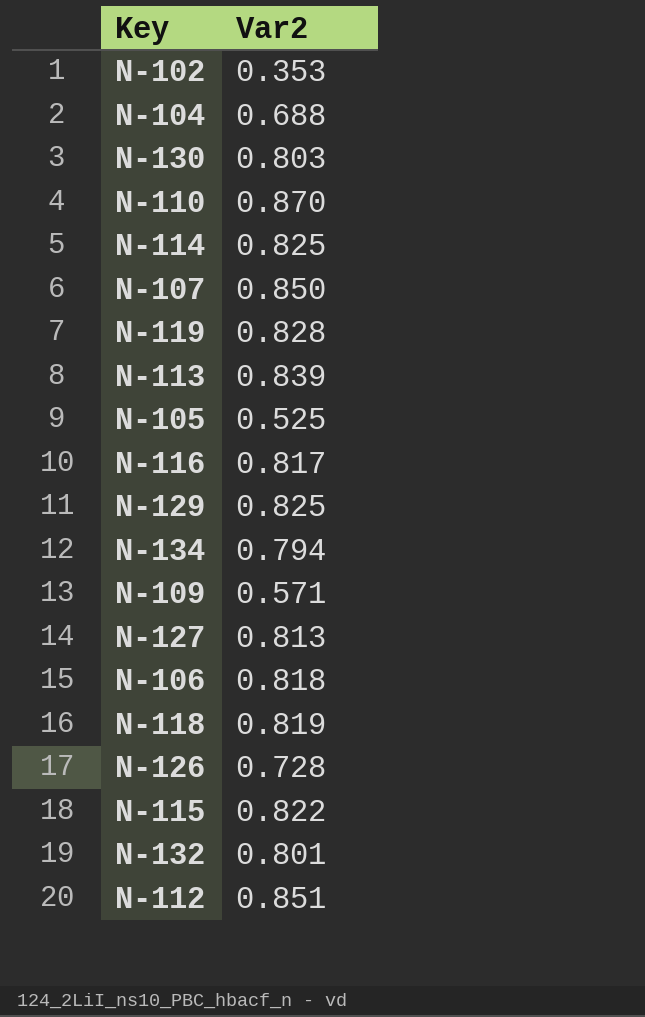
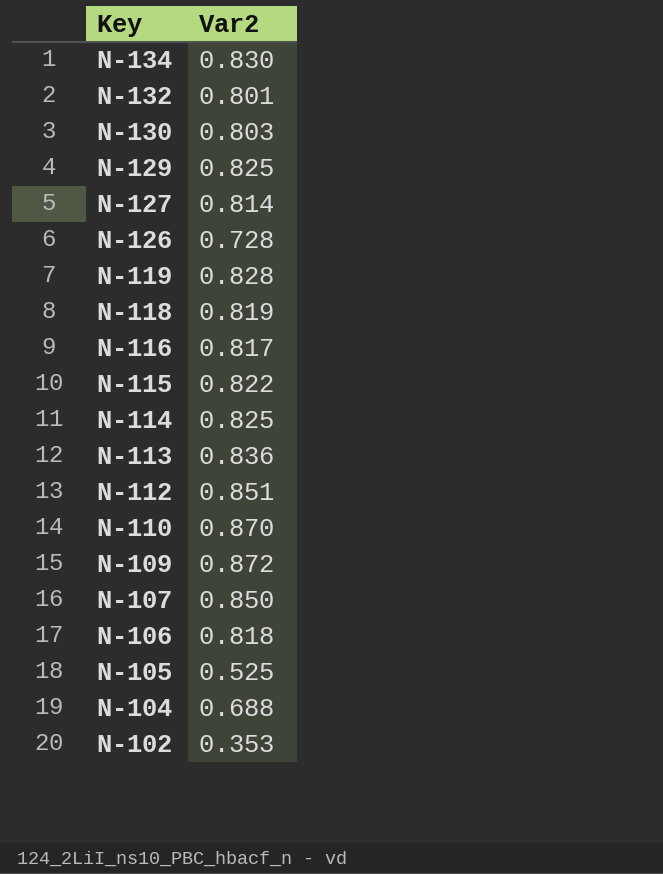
row order: none -> Key descending
N-134 | Var2: 0.794 -> 0.830
N-127 | Var2: 0.813 -> 0.814
N-113 | Var2: 0.839 -> 0.836
N-109 | Var2: 0.571 -> 0.872

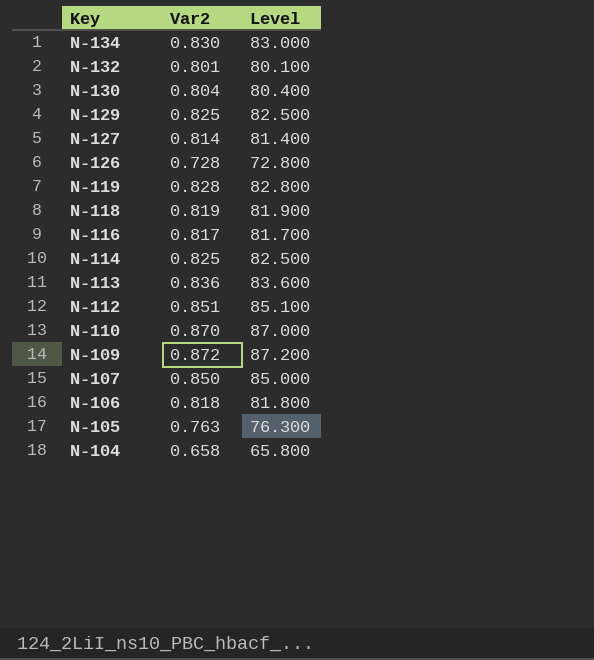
column Level | formula: none -> [Var2] * 100
row N-115: 0.822 -> none
row N-102: 0.353 -> none
N-130 | Var2: 0.803 -> 0.804
N-105 | Var2: 0.525 -> 0.763
N-104 | Var2: 0.688 -> 0.658

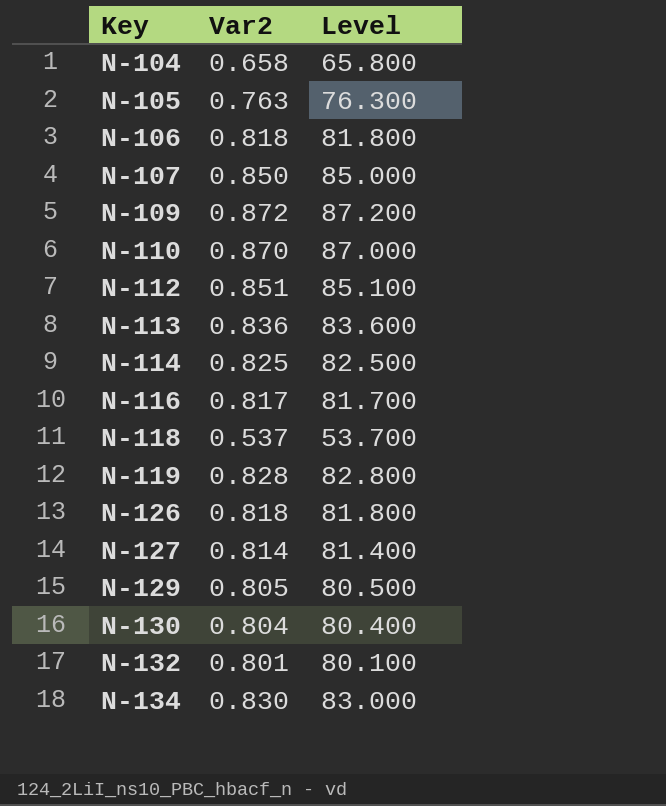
row order: Key descending -> Key ascending
N-118 | Var2: 0.819 -> 0.537
N-118 | Level: 81.900 -> 53.700
N-126 | Var2: 0.728 -> 0.818
N-126 | Level: 72.800 -> 81.800
N-129 | Var2: 0.825 -> 0.805
N-129 | Level: 82.500 -> 80.500

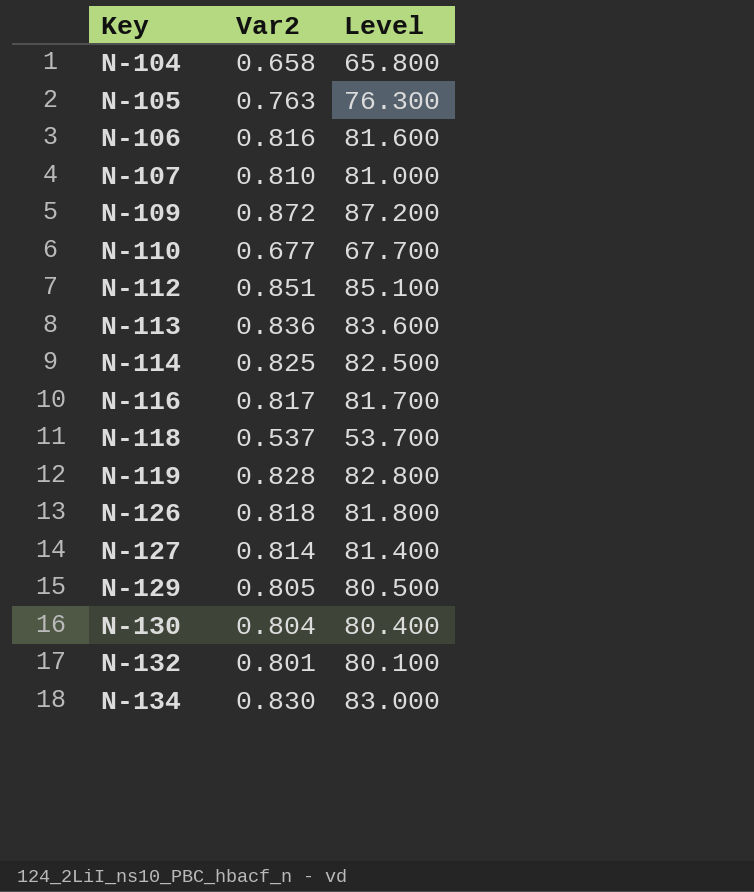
N-106 | Var2: 0.818 -> 0.816
N-106 | Level: 81.800 -> 81.600
N-107 | Var2: 0.850 -> 0.810
N-107 | Level: 85.000 -> 81.000
N-110 | Var2: 0.870 -> 0.677
N-110 | Level: 87.000 -> 67.700

